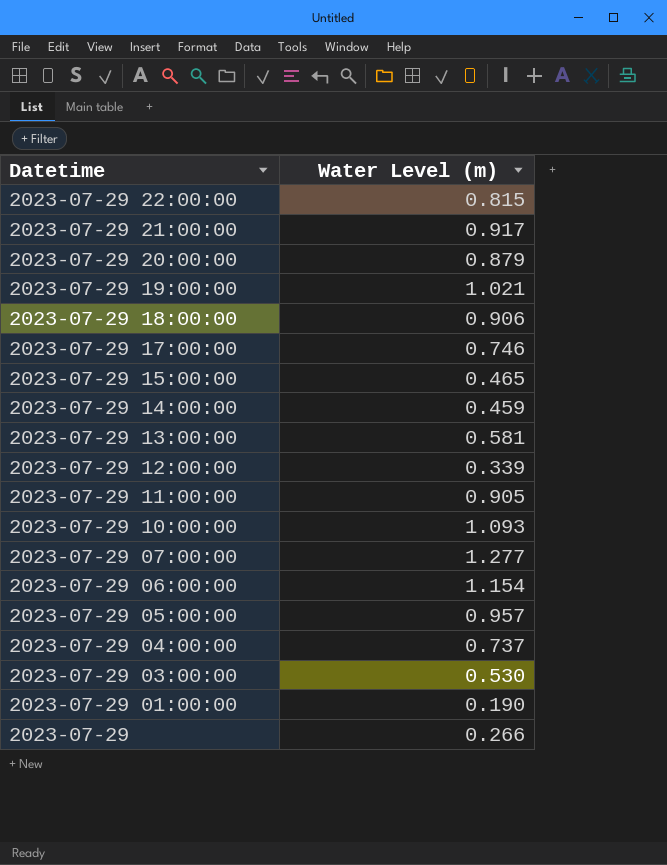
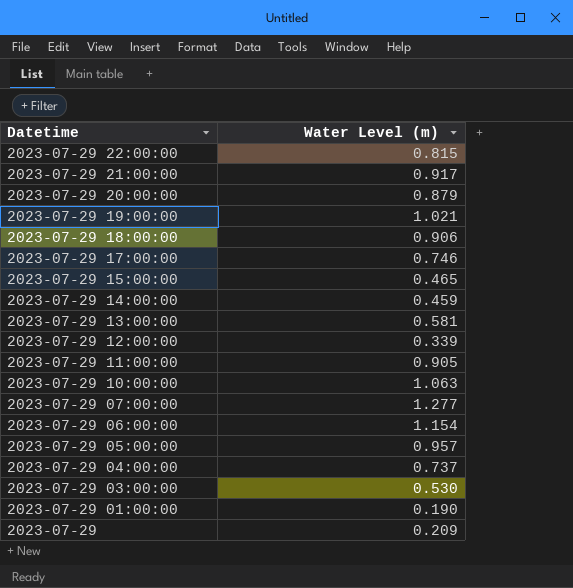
2023-07-29 10:00:00 | Water Level (m): 1.093 -> 1.063
2023-07-29 | Water Level (m): 0.266 -> 0.209

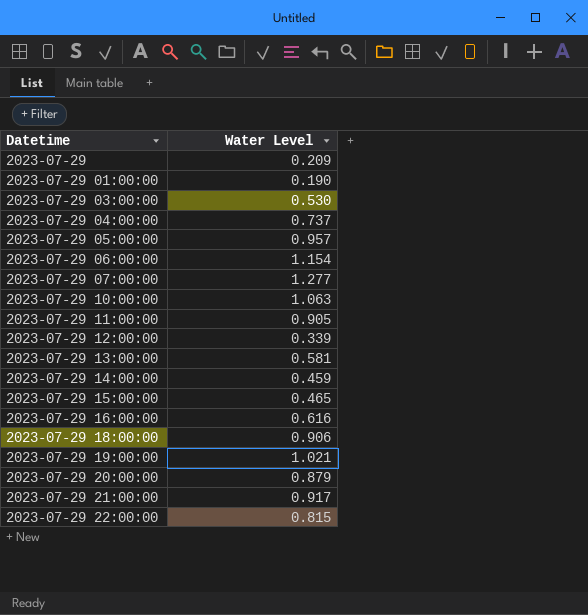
row order: Datetime descending -> Datetime ascending
column name: Water Level (m) -> Water Level
row 2023-07-29 17:00:00: 0.746 -> none
row 2023-07-29 16:00:00: none -> 0.616

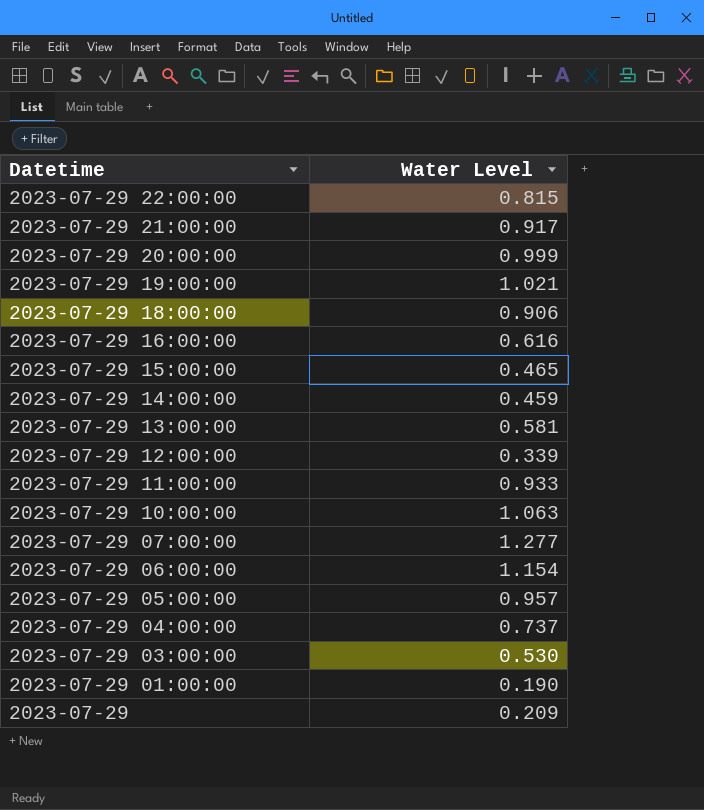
row order: Datetime ascending -> Datetime descending
2023-07-29 20:00:00 | Water Level: 0.879 -> 0.999
2023-07-29 11:00:00 | Water Level: 0.905 -> 0.933

